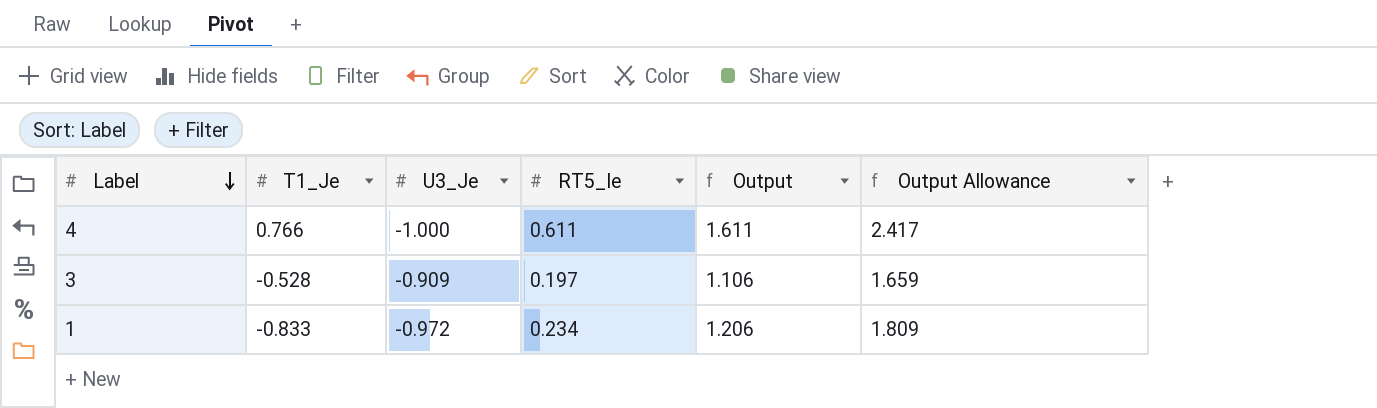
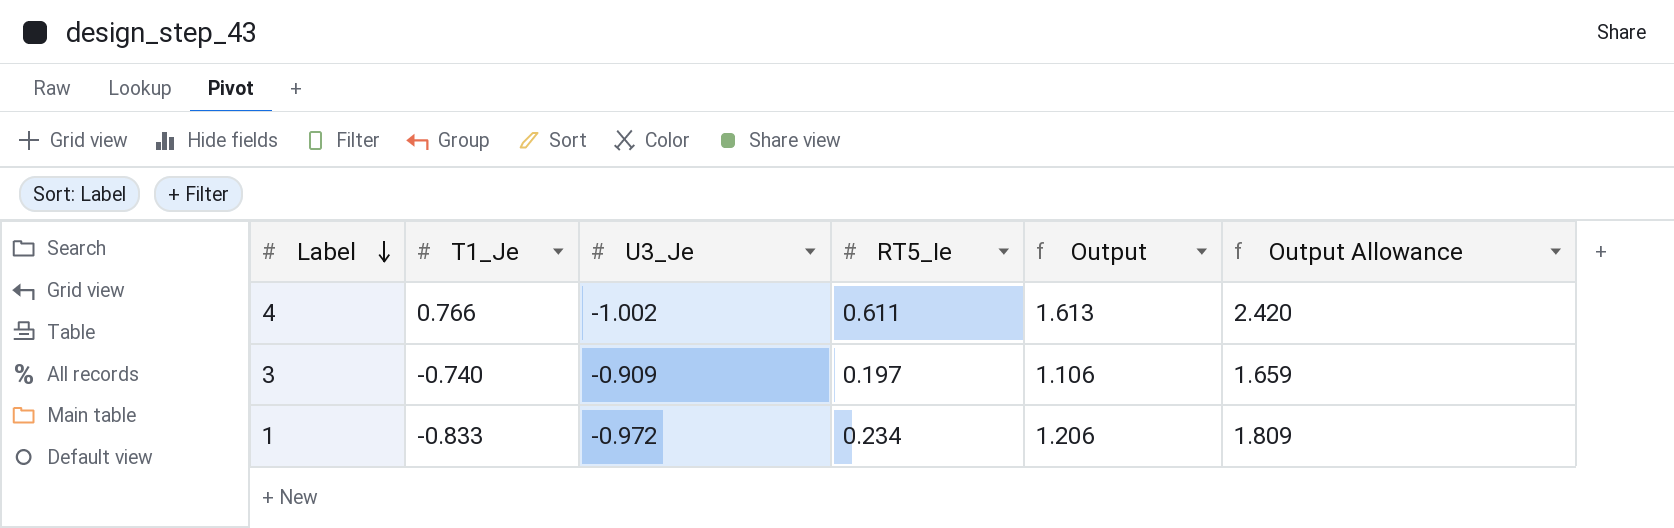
4 | U3_Je: -1.000 -> -1.002
4 | Output: 1.611 -> 1.613
4 | Output Allowance: 2.417 -> 2.420
3 | T1_Je: -0.528 -> -0.740

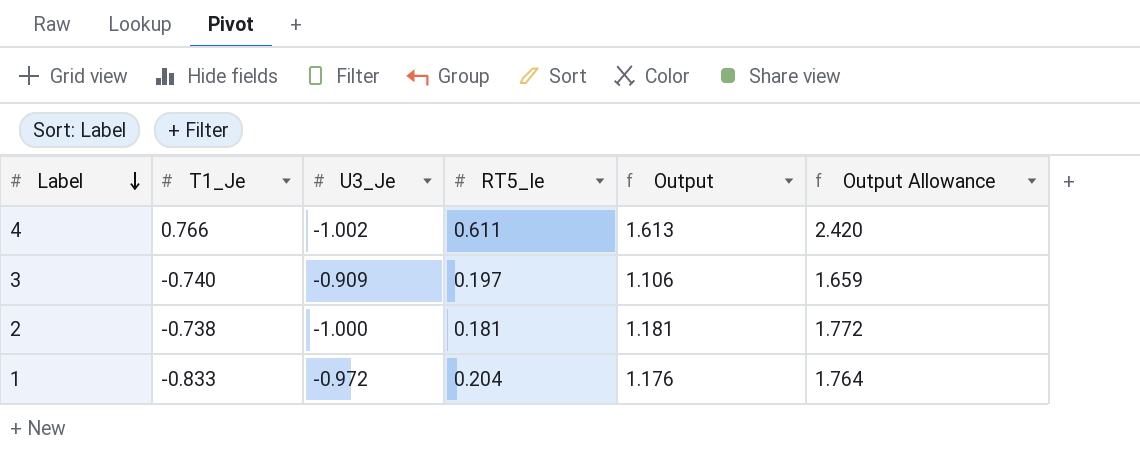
row 2: none -> -0.738 | -1.000 | 0.181 | 1.181 | 1.772
1 | RT5_Ie: 0.234 -> 0.204
1 | Output: 1.206 -> 1.176
1 | Output Allowance: 1.809 -> 1.764

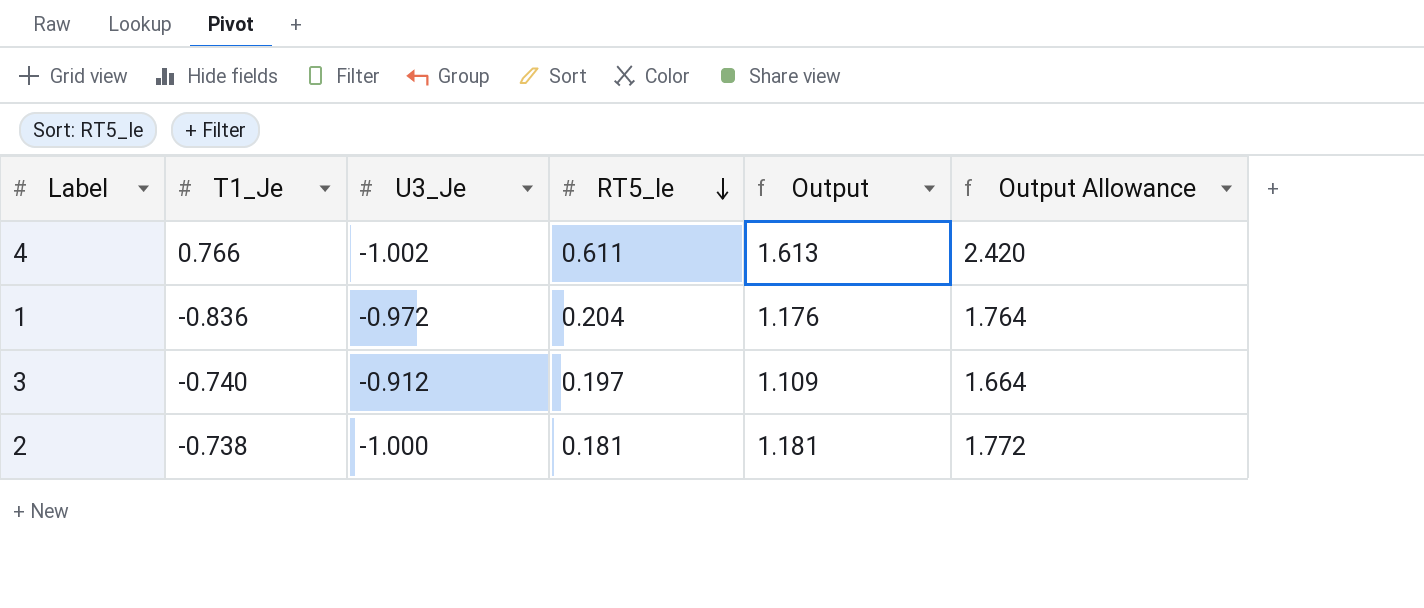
row order: Label descending -> RT5_Ie descending
1 | T1_Je: -0.833 -> -0.836
3 | U3_Je: -0.909 -> -0.912
3 | Output: 1.106 -> 1.109
3 | Output Allowance: 1.659 -> 1.664

